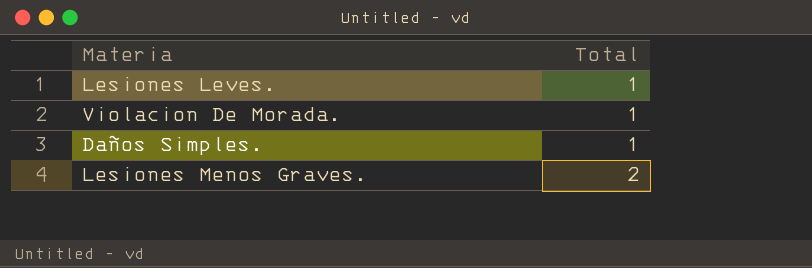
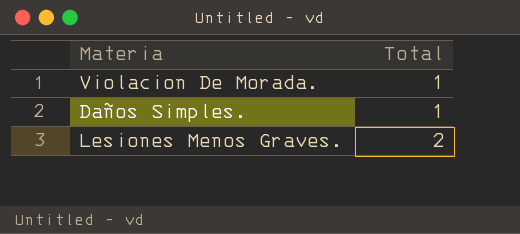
row Lesiones Leves.: 1 -> none

